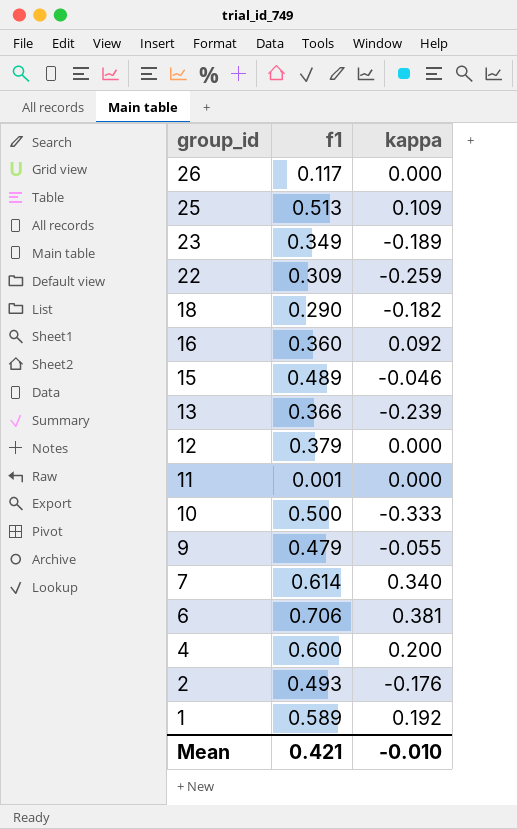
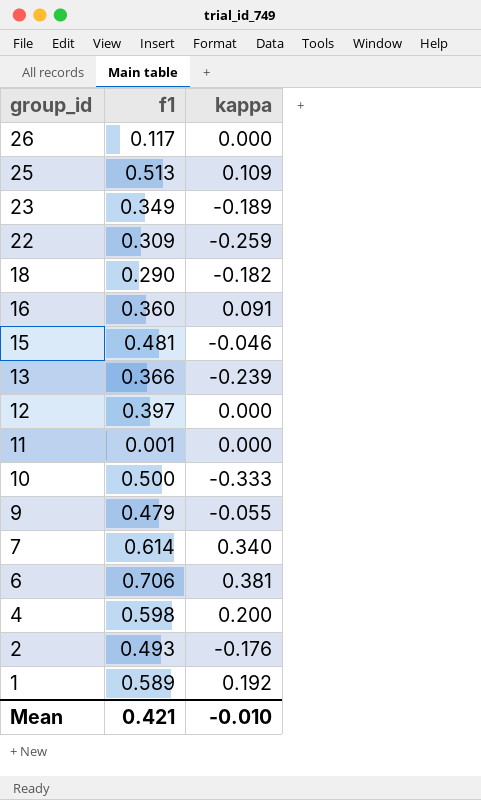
16 | kappa: 0.092 -> 0.091
15 | f1: 0.489 -> 0.481
12 | f1: 0.379 -> 0.397
4 | f1: 0.600 -> 0.598

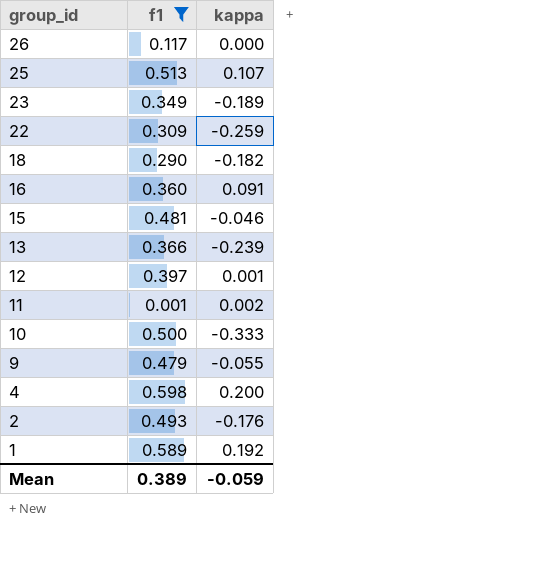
filter: none -> f1 <= 0.598
25 | kappa: 0.109 -> 0.107
12 | kappa: 0.000 -> 0.001
11 | kappa: 0.000 -> 0.002
Mean | f1: 0.421 -> 0.389
Mean | kappa: -0.010 -> -0.059

